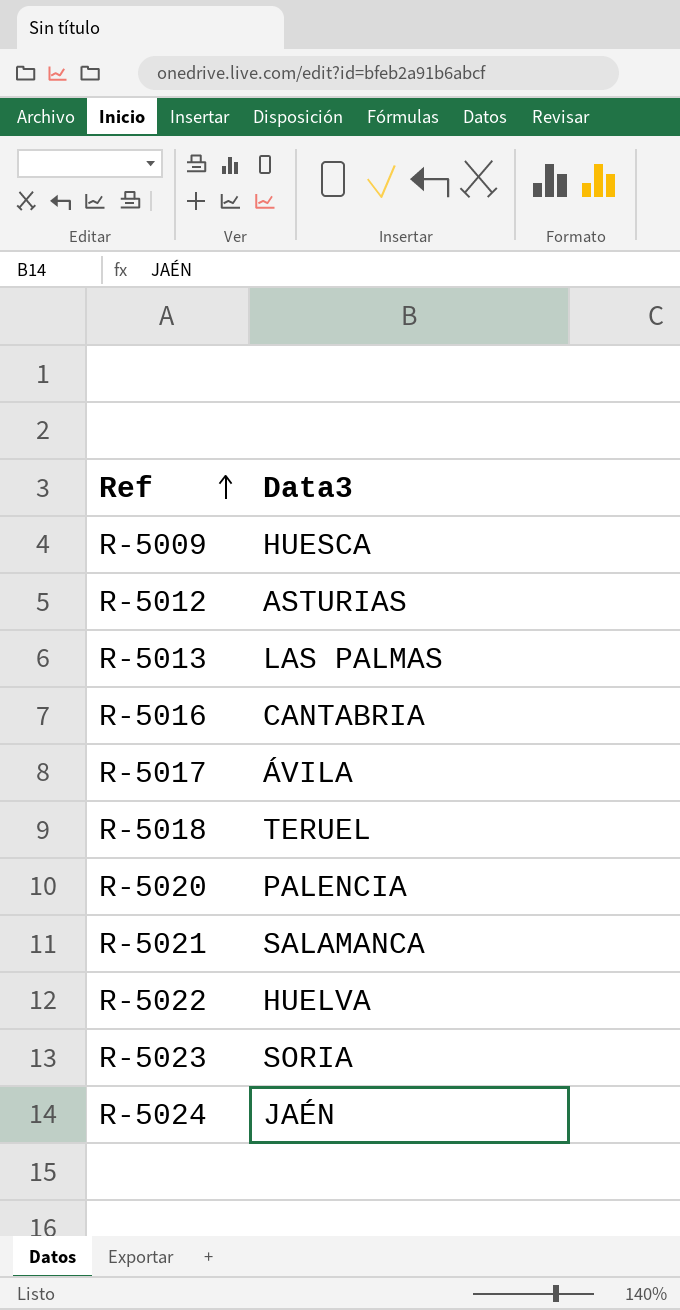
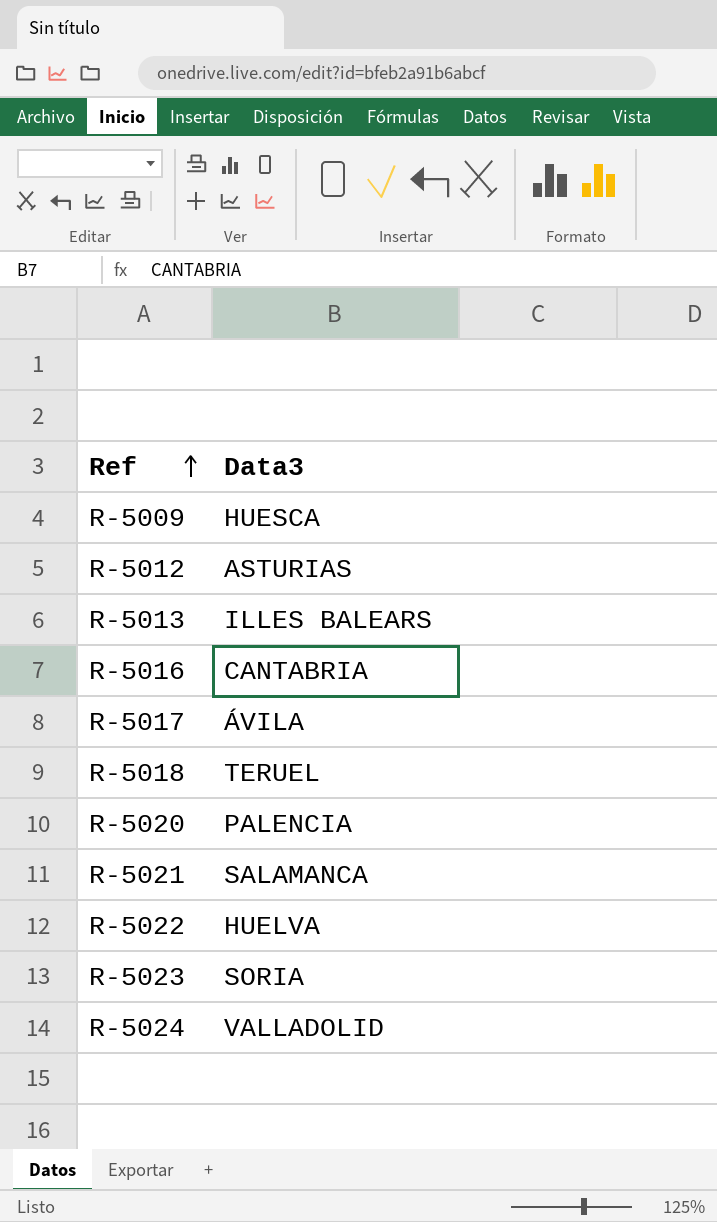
R-5013 | Data3: LAS PALMAS -> ILLES BALEARS
R-5024 | Data3: JAÉN -> VALLADOLID

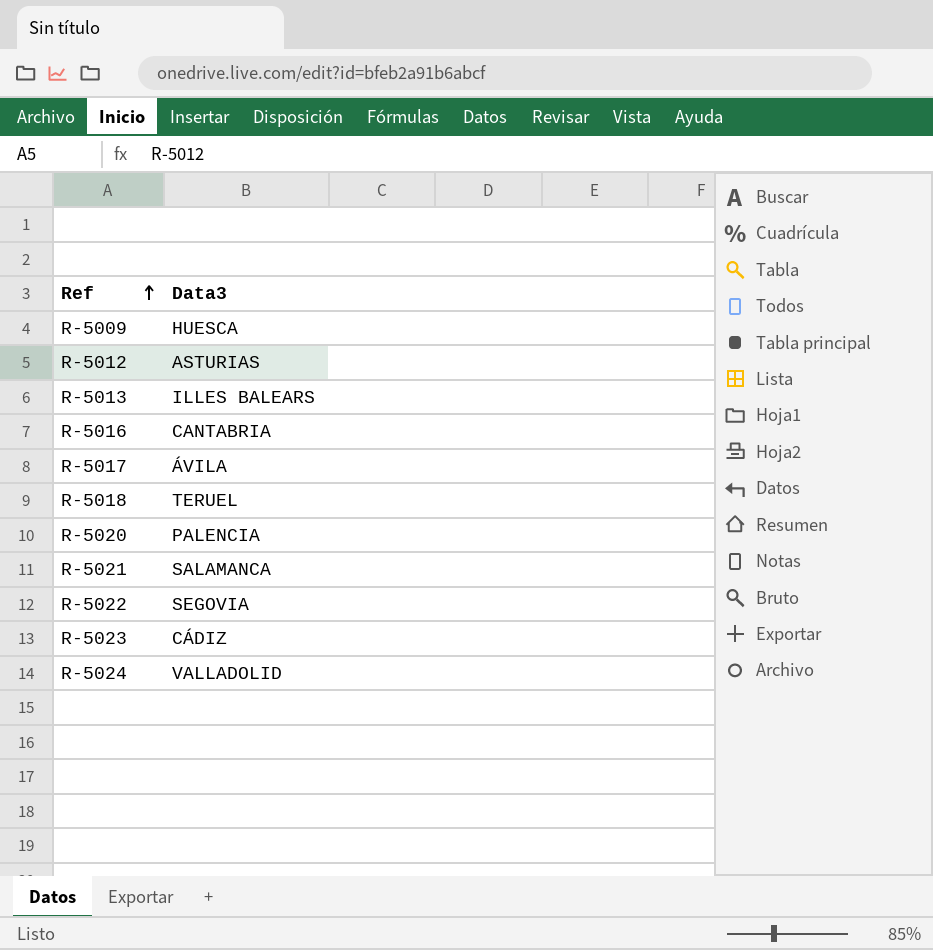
R-5022 | Data3: HUELVA -> SEGOVIA
R-5023 | Data3: SORIA -> CÁDIZ

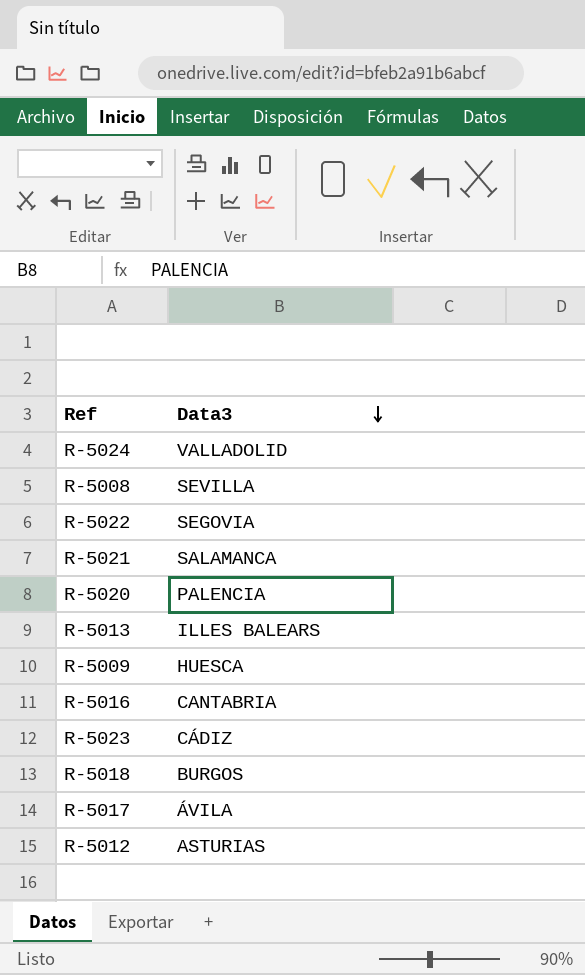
row order: Ref ascending -> Data3 descending
row R-5008: none -> SEVILLA
R-5018 | Data3: TERUEL -> BURGOS

